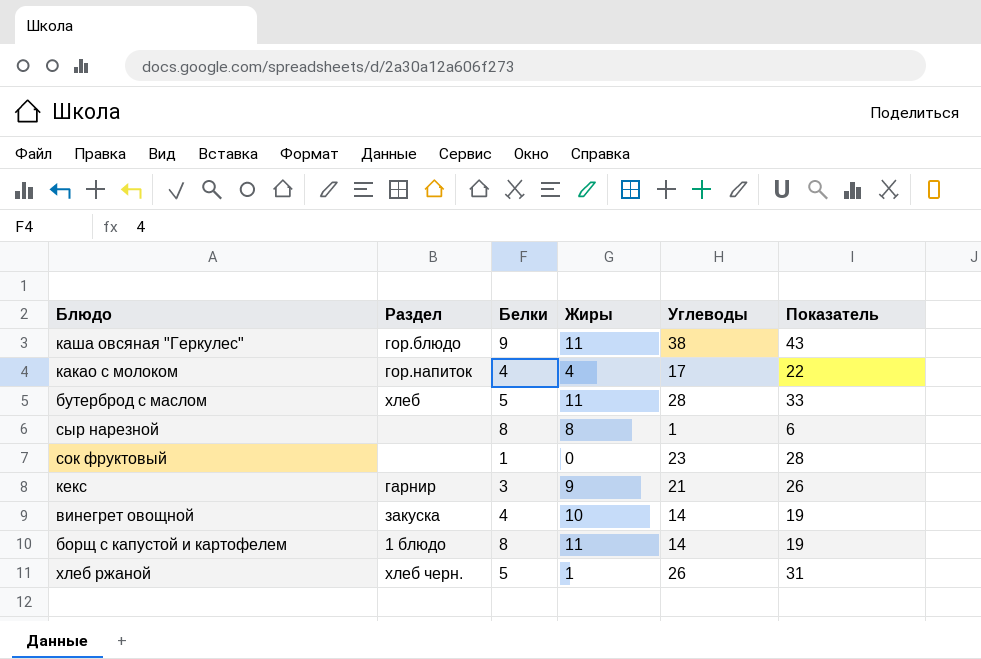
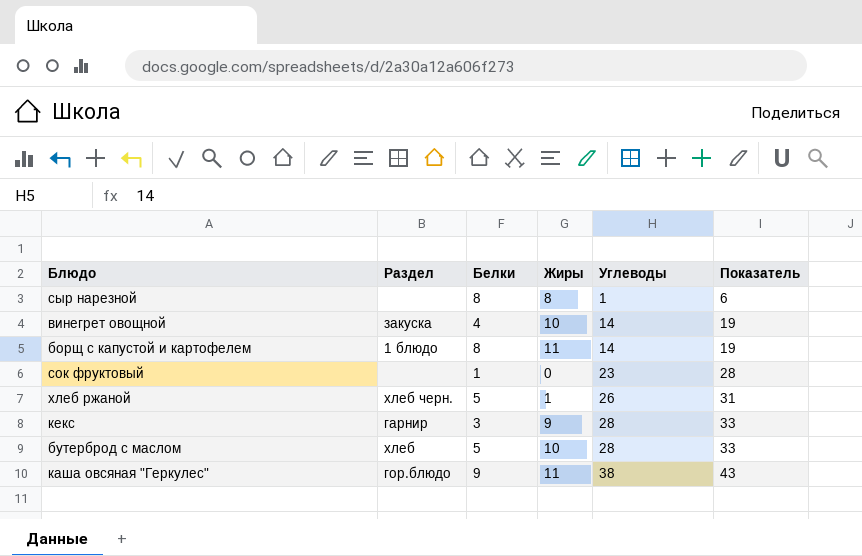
row order: none -> Углеводы ascending
row какао с молоком: гор.напиток | 4 | 4 | 17 | 22 -> none
кекс | Углеводы: 21 -> 28
кекс | Показатель: 26 -> 33
бутерброд с маслом | Жиры: 11 -> 10

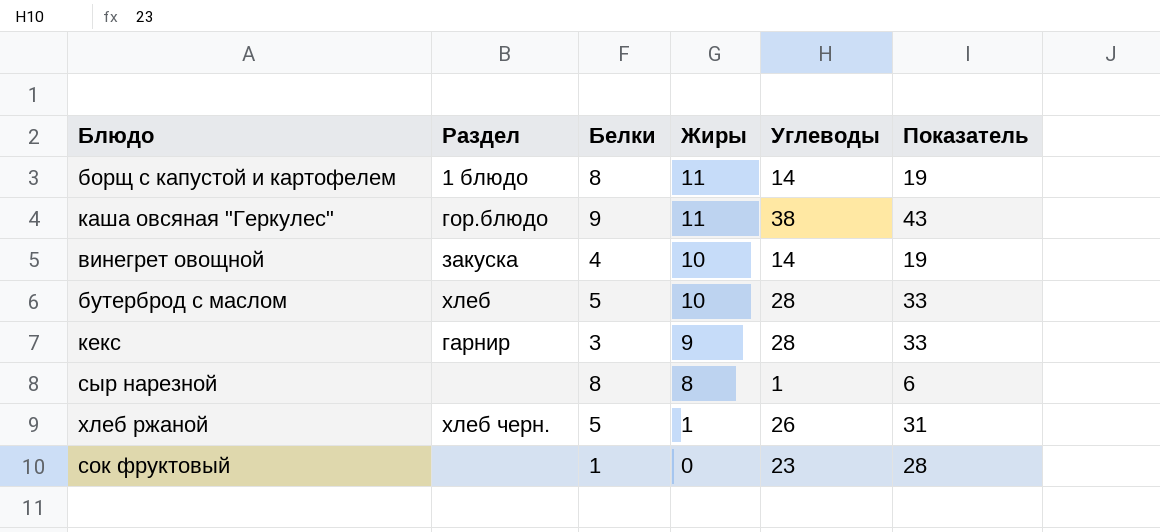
row order: Углеводы ascending -> Жиры descending

